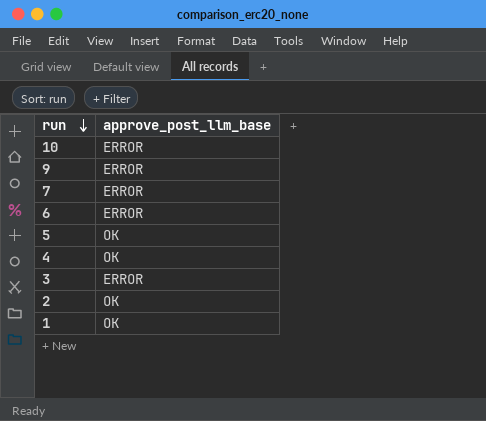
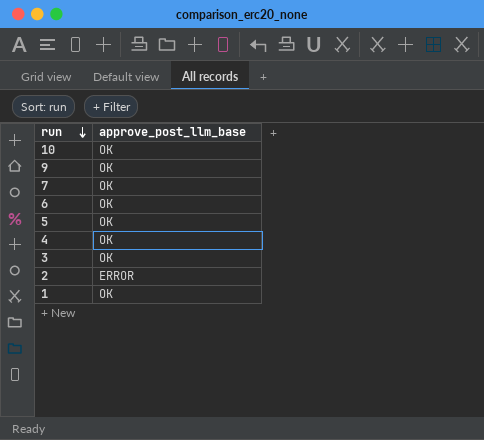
10 | approve_post_llm_base: ERROR -> OK
9 | approve_post_llm_base: ERROR -> OK
7 | approve_post_llm_base: ERROR -> OK
6 | approve_post_llm_base: ERROR -> OK
3 | approve_post_llm_base: ERROR -> OK
2 | approve_post_llm_base: OK -> ERROR

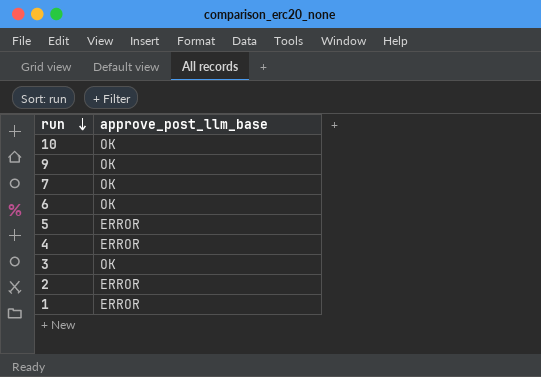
5 | approve_post_llm_base: OK -> ERROR
4 | approve_post_llm_base: OK -> ERROR
1 | approve_post_llm_base: OK -> ERROR

